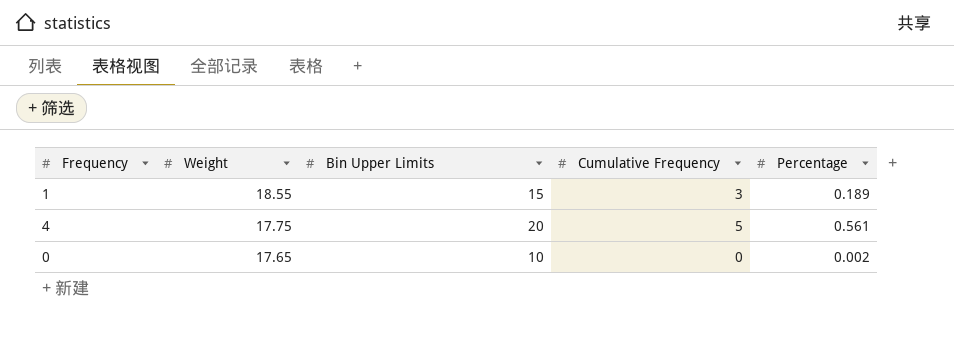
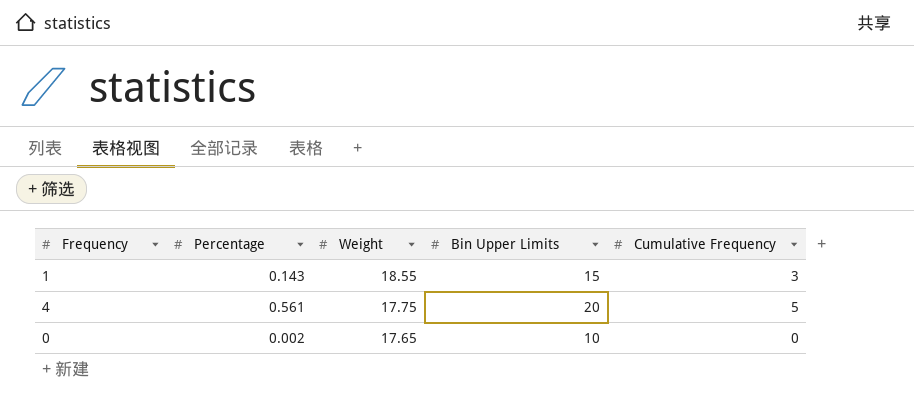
column Percentage | position: 5 -> 2
1 | Percentage: 0.189 -> 0.143

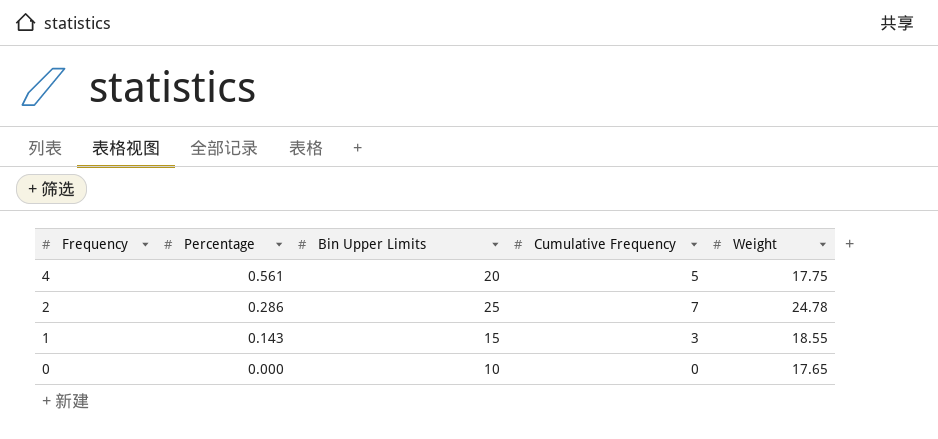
row order: Weight descending -> Frequency descending
column Weight | position: 3 -> 5
row 2: none -> 0.286 | 25 | 7 | 24.78
0 | Percentage: 0.002 -> 0.000

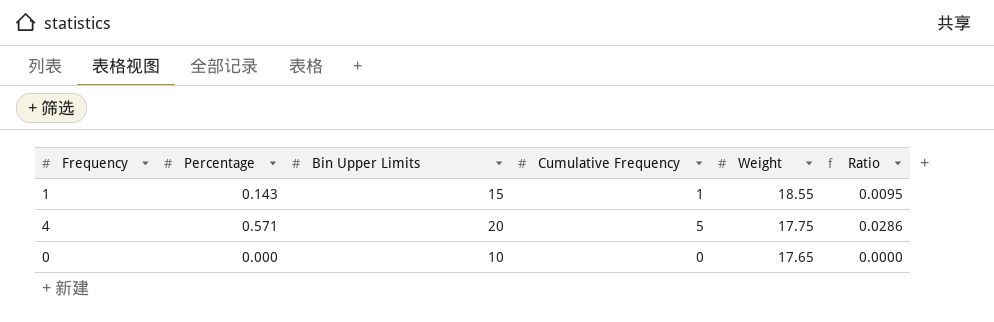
row order: Frequency descending -> Weight descending
column Ratio | formula: none -> [Percentage] / [Bin Upper Limits]
row 2: 0.286 | 25 | 7 | 24.78 -> none
1 | Cumulative Frequency: 3 -> 1
4 | Percentage: 0.561 -> 0.571

